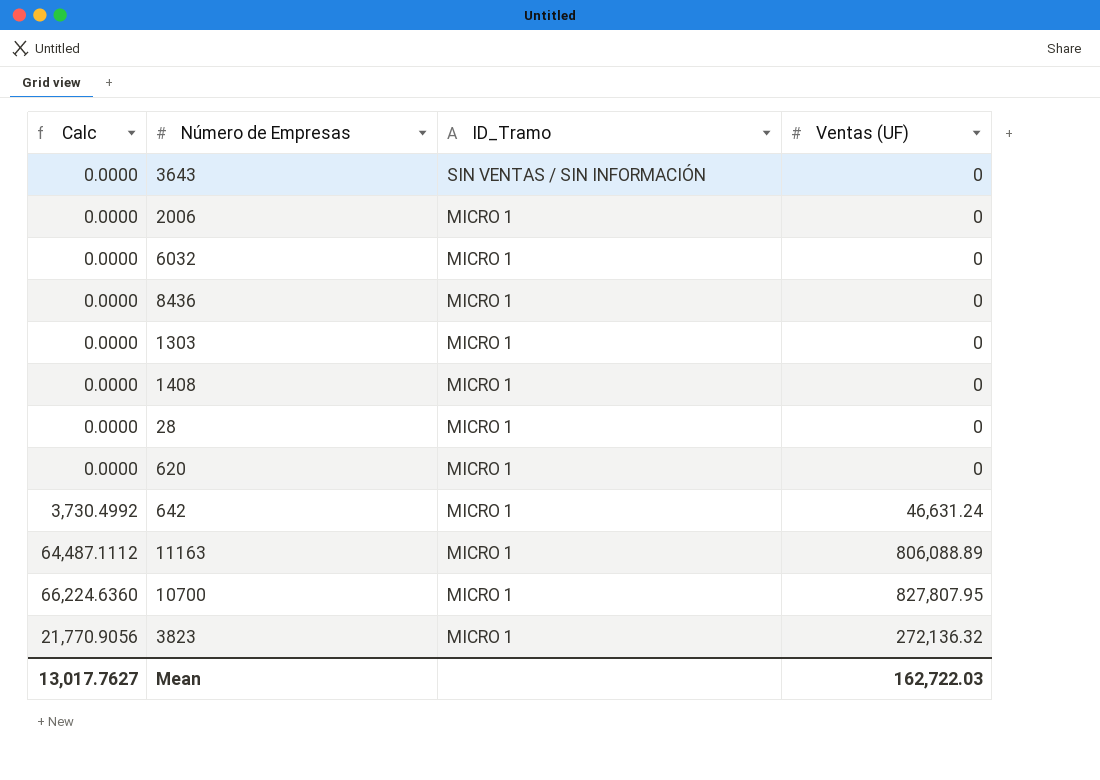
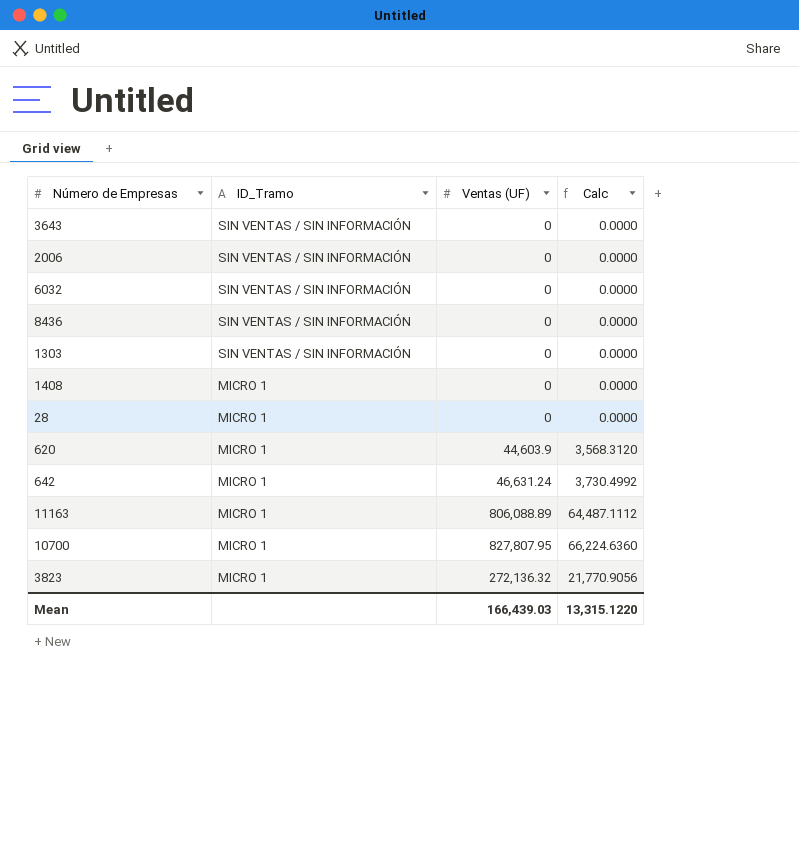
column Calc | position: 1 -> 4
2006 | ID_Tramo: MICRO 1 -> SIN VENTAS / SIN INFORMACIÓN
6032 | ID_Tramo: MICRO 1 -> SIN VENTAS / SIN INFORMACIÓN
8436 | ID_Tramo: MICRO 1 -> SIN VENTAS / SIN INFORMACIÓN
1303 | ID_Tramo: MICRO 1 -> SIN VENTAS / SIN INFORMACIÓN
620 | Ventas (UF): 0 -> 44,603.9
620 | Calc: 0.0000 -> 3,568.3120
Mean | Ventas (UF): 162,722.03 -> 166,439.03
Mean | Calc: 13,017.7627 -> 13,315.1220

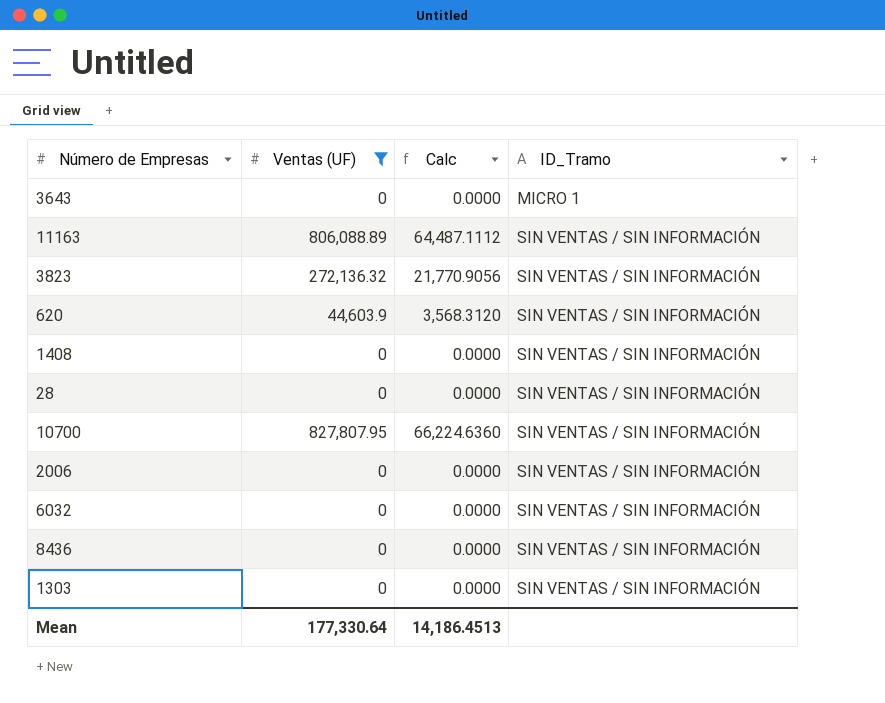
filter: none -> Ventas (UF) != 46,631.24
row order: ID_Tramo descending -> ID_Tramo ascending
column ID_Tramo | position: 2 -> 4
3643 | ID_Tramo: SIN VENTAS / SIN INFORMACIÓN -> MICRO 1
11163 | ID_Tramo: MICRO 1 -> SIN VENTAS / SIN INFORMACIÓN
3823 | ID_Tramo: MICRO 1 -> SIN VENTAS / SIN INFORMACIÓN
620 | ID_Tramo: MICRO 1 -> SIN VENTAS / SIN INFORMACIÓN
1408 | ID_Tramo: MICRO 1 -> SIN VENTAS / SIN INFORMACIÓN
28 | ID_Tramo: MICRO 1 -> SIN VENTAS / SIN INFORMACIÓN
10700 | ID_Tramo: MICRO 1 -> SIN VENTAS / SIN INFORMACIÓN
Mean | Ventas (UF): 166,439.03 -> 177,330.64
Mean | Calc: 13,315.1220 -> 14,186.4513

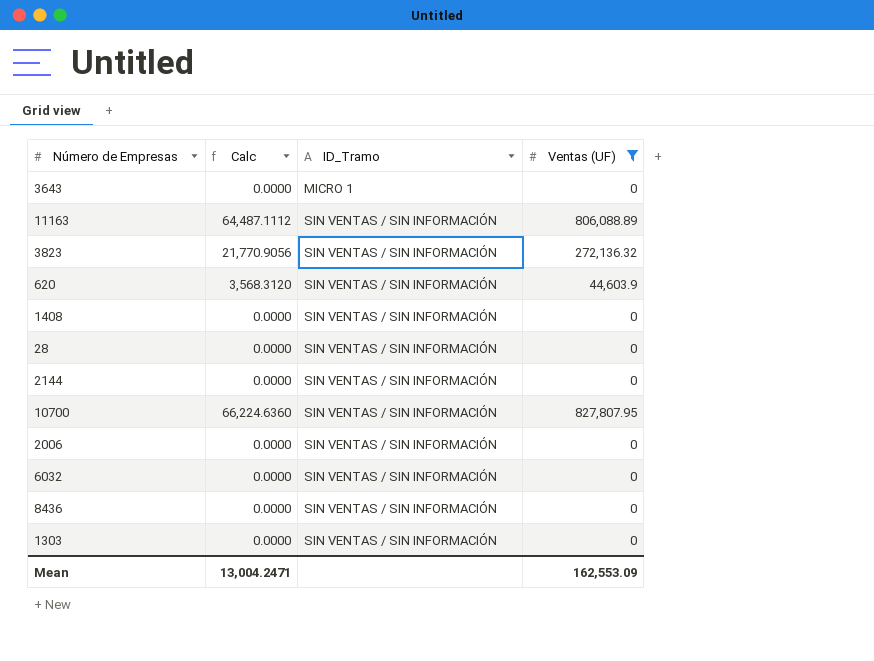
column Ventas (UF) | position: 2 -> 4
row 2144: none -> 0.0000 | SIN VENTAS / SIN INFORMACIÓN | 0
Mean | Calc: 14,186.4513 -> 13,004.2471
Mean | Ventas (UF): 177,330.64 -> 162,553.09

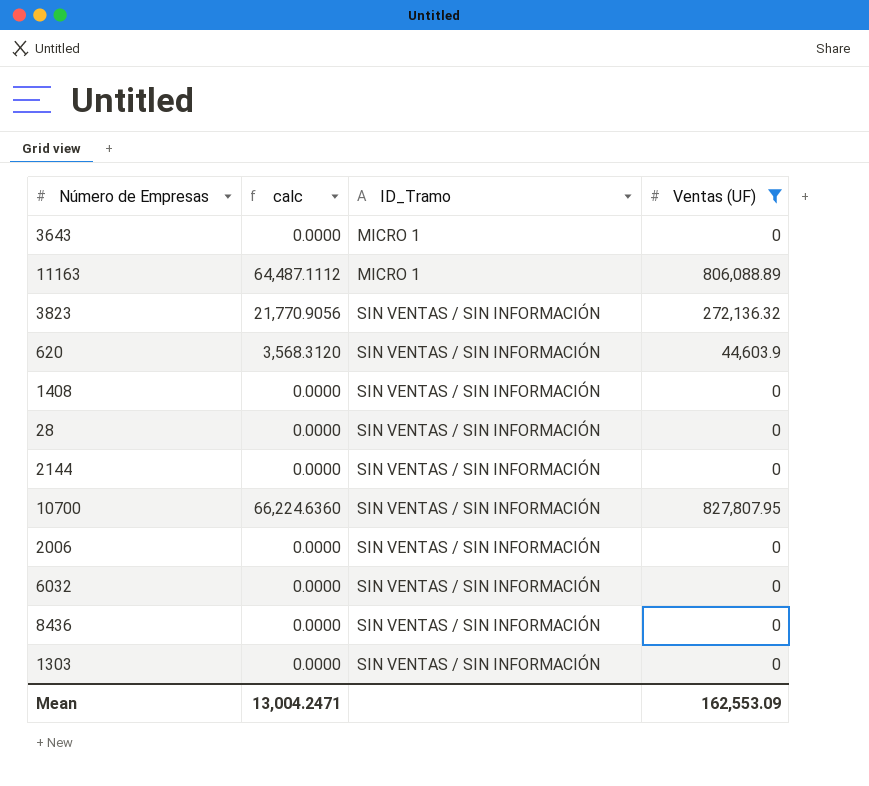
column name: Calc -> calc
11163 | ID_Tramo: SIN VENTAS / SIN INFORMACIÓN -> MICRO 1

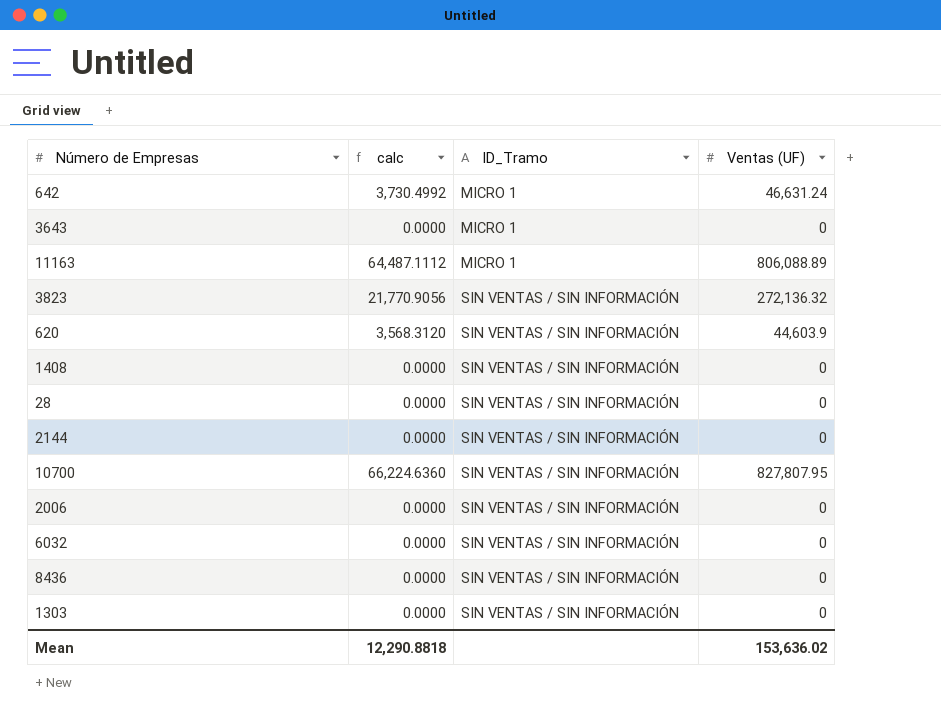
filter: Ventas (UF) != 46,631.24 -> none
Mean | calc: 13,004.2471 -> 12,290.8818
Mean | Ventas (UF): 162,553.09 -> 153,636.02

